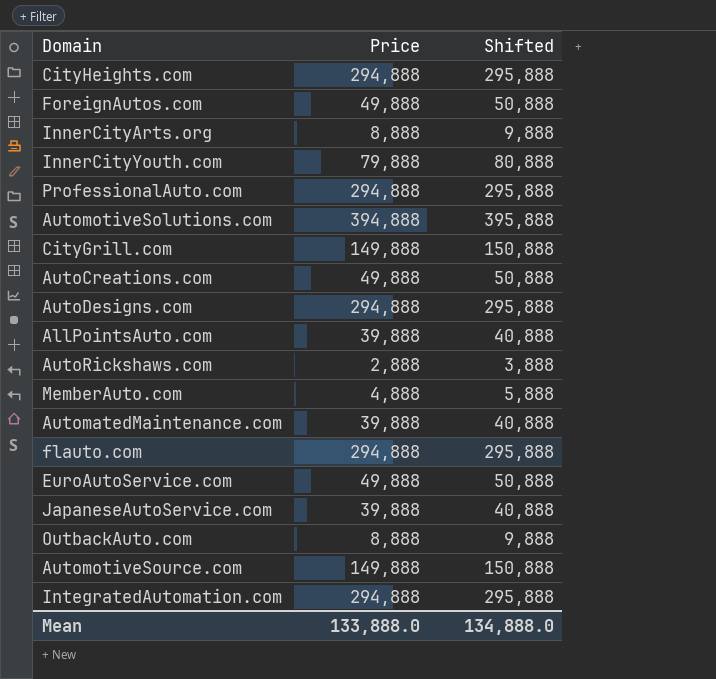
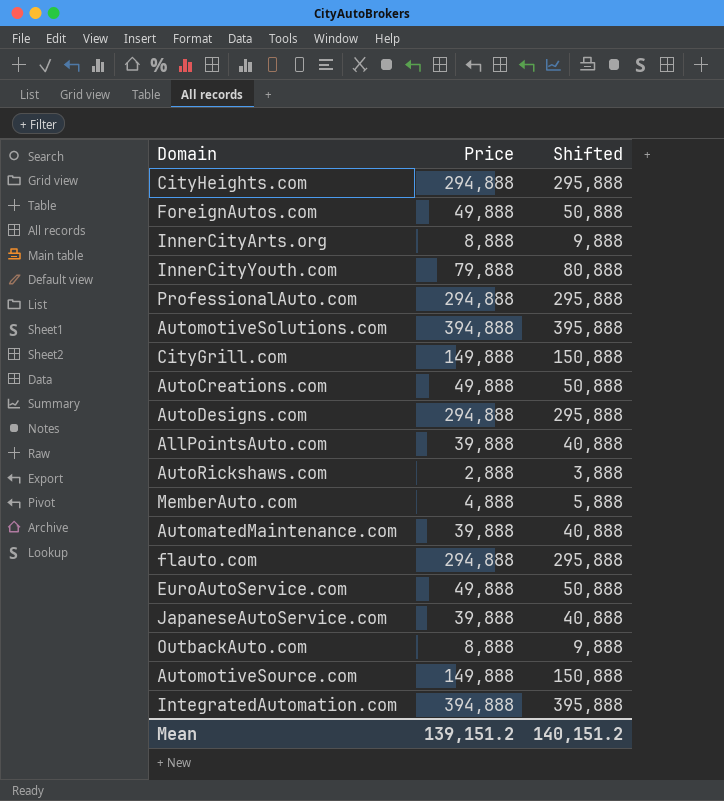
IntegratedAutomation.com | Price: 294,888 -> 394,888
IntegratedAutomation.com | Shifted: 295,888 -> 395,888
Mean | Price: 133,888.0 -> 139,151.2
Mean | Shifted: 134,888.0 -> 140,151.2

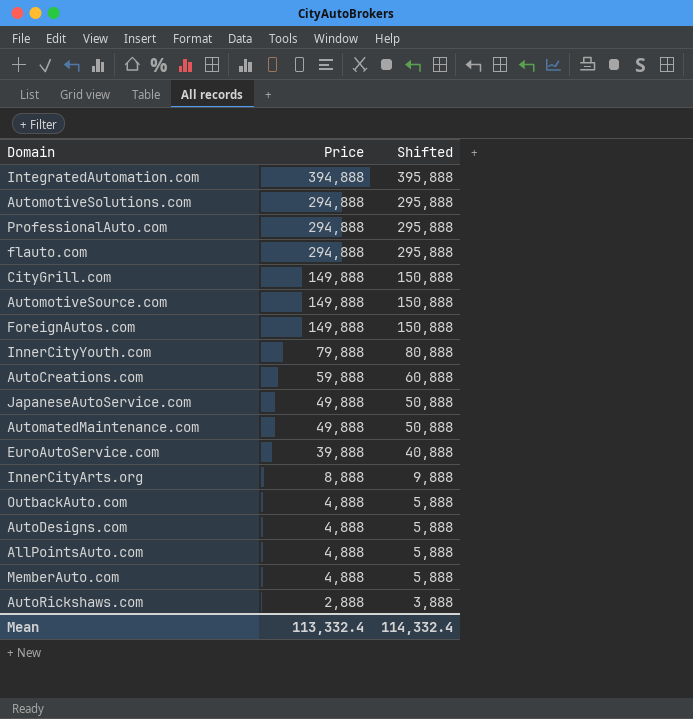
row order: none -> Price descending
row CityHeights.com: 294,888 | 295,888 -> none
AutomotiveSolutions.com | Price: 394,888 -> 294,888
AutomotiveSolutions.com | Shifted: 395,888 -> 295,888
ForeignAutos.com | Price: 49,888 -> 149,888
ForeignAutos.com | Shifted: 50,888 -> 150,888
AutoCreations.com | Price: 49,888 -> 59,888
AutoCreations.com | Shifted: 50,888 -> 60,888
JapaneseAutoService.com | Price: 39,888 -> 49,888
JapaneseAutoService.com | Shifted: 40,888 -> 50,888
AutomatedMaintenance.com | Price: 39,888 -> 49,888
AutomatedMaintenance.com | Shifted: 40,888 -> 50,888
EuroAutoService.com | Price: 49,888 -> 39,888
EuroAutoService.com | Shifted: 50,888 -> 40,888
OutbackAuto.com | Price: 8,888 -> 4,888
OutbackAuto.com | Shifted: 9,888 -> 5,888
AutoDesigns.com | Price: 294,888 -> 4,888
AutoDesigns.com | Shifted: 295,888 -> 5,888
AllPointsAuto.com | Price: 39,888 -> 4,888
AllPointsAuto.com | Shifted: 40,888 -> 5,888
Mean | Price: 139,151.2 -> 113,332.4
Mean | Shifted: 140,151.2 -> 114,332.4

